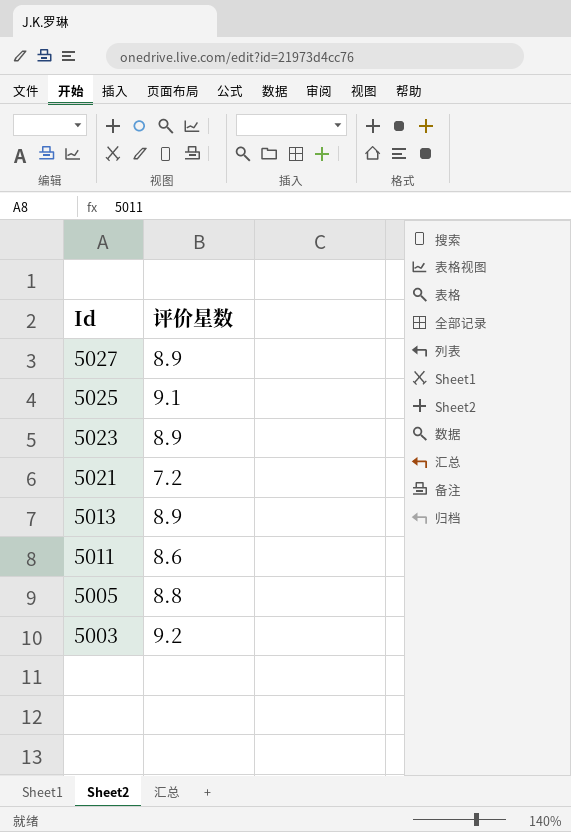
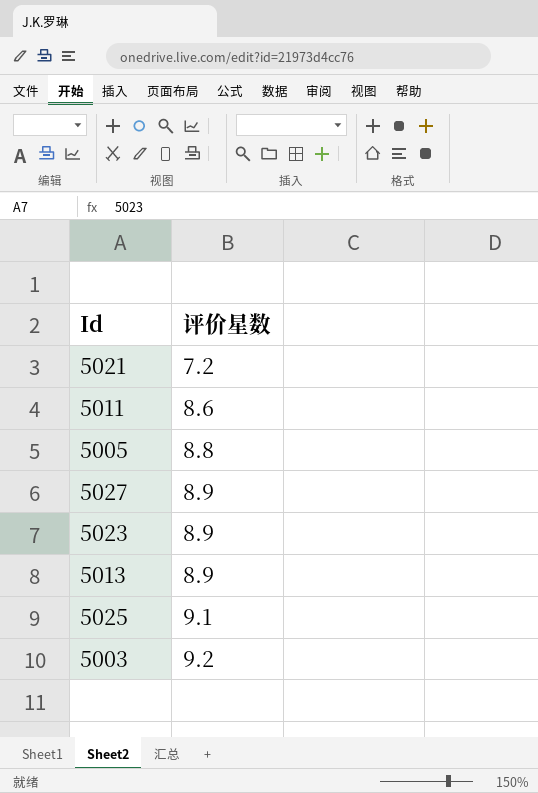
row order: Id descending -> 评价星数 ascending

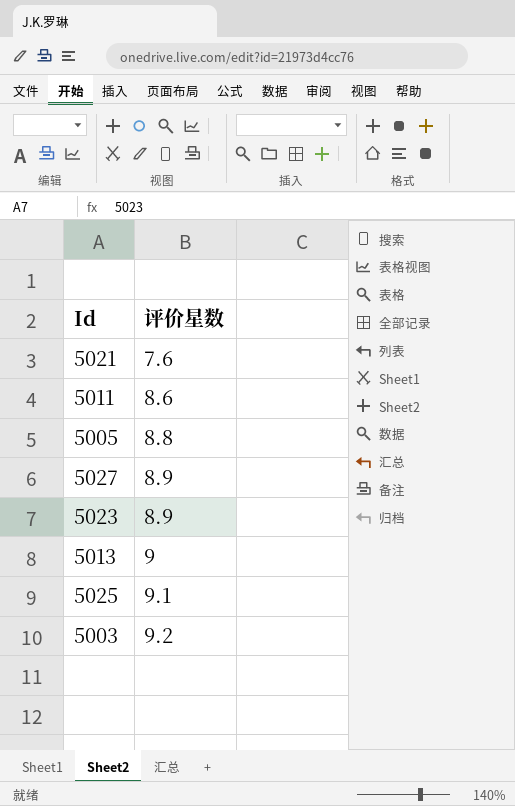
5021 | 评价星数: 7.2 -> 7.6
5013 | 评价星数: 8.9 -> 9

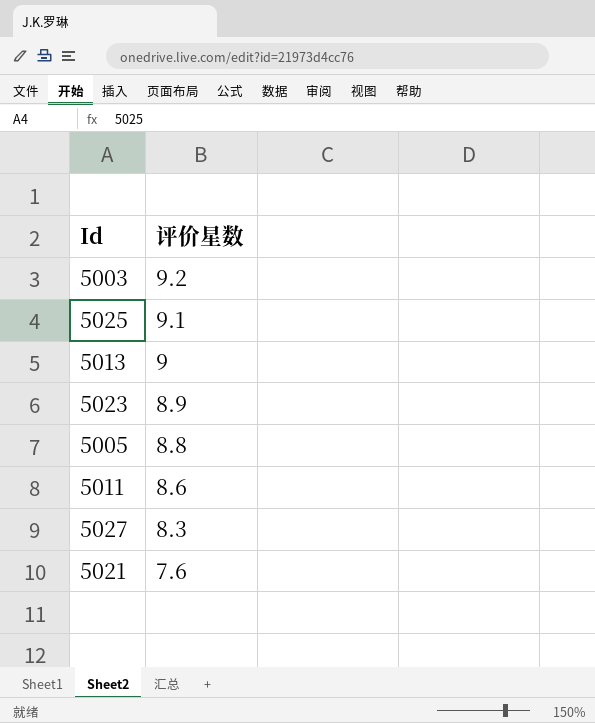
row order: 评价星数 ascending -> 评价星数 descending
5027 | 评价星数: 8.9 -> 8.3

